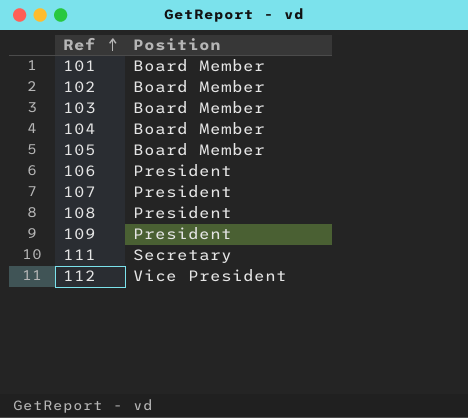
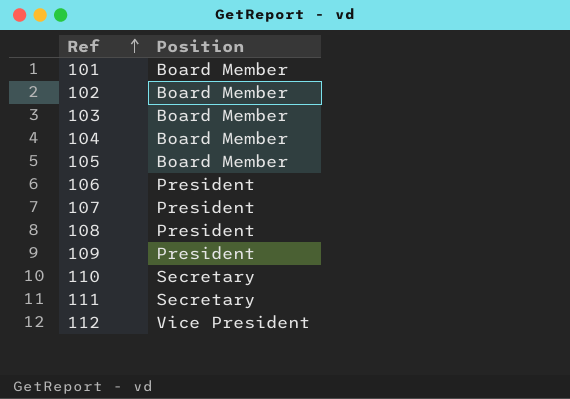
row 110: none -> Secretary

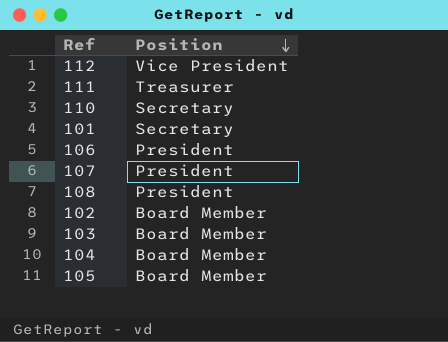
row order: Ref ascending -> Position descending
row 109: President -> none
111 | Position: Secretary -> Treasurer
101 | Position: Board Member -> Secretary

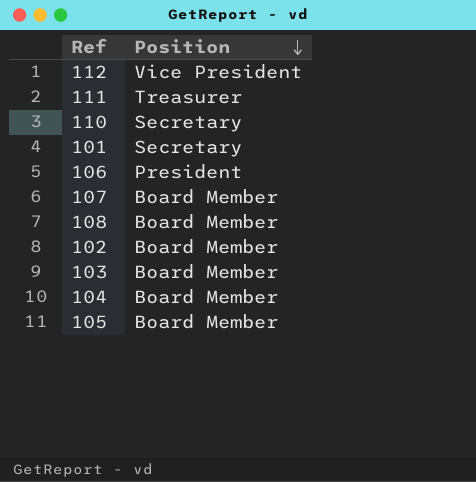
107 | Position: President -> Board Member
108 | Position: President -> Board Member

